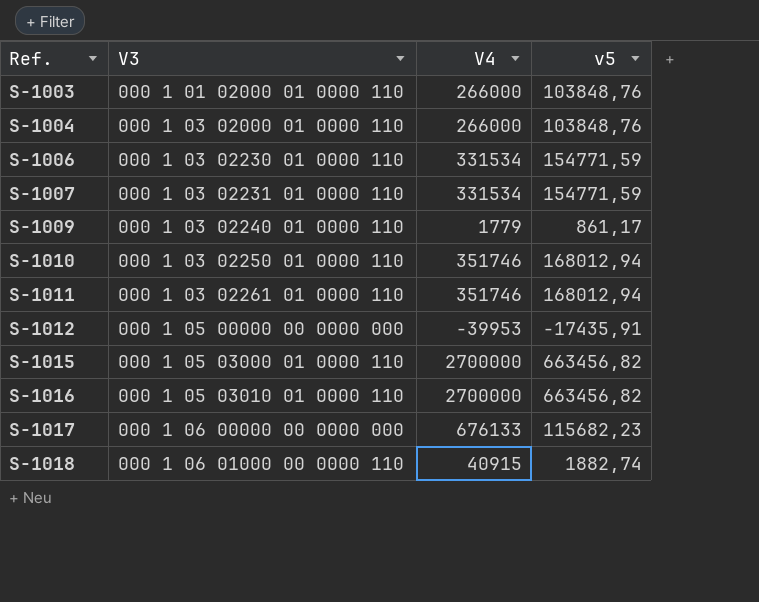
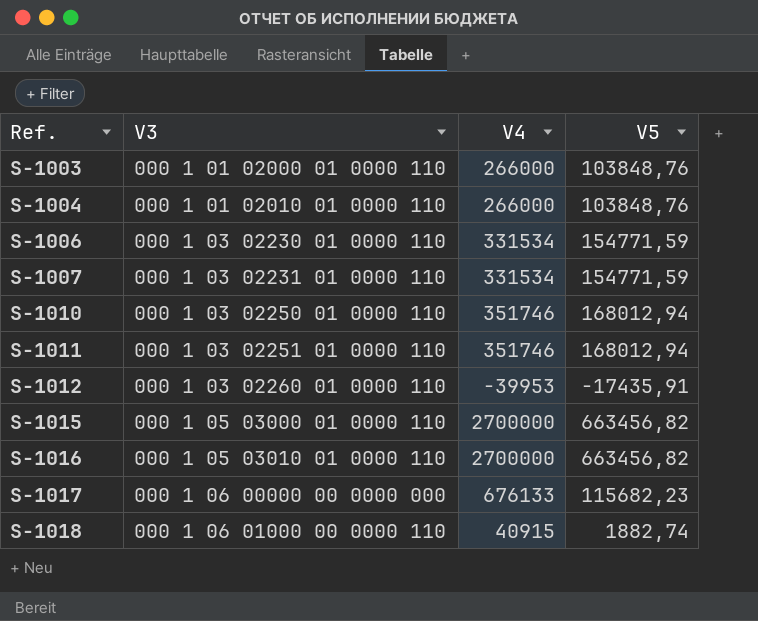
column name: v5 -> V5
row S-1009: 000 1 03 02240 01 0000 110 | 1779 | 861,17 -> none
S-1004 | V3: 000 1 03 02000 01 0000 110 -> 000 1 01 02010 01 0000 110
S-1011 | V3: 000 1 03 02261 01 0000 110 -> 000 1 03 02251 01 0000 110
S-1012 | V3: 000 1 05 00000 00 0000 000 -> 000 1 03 02260 01 0000 110

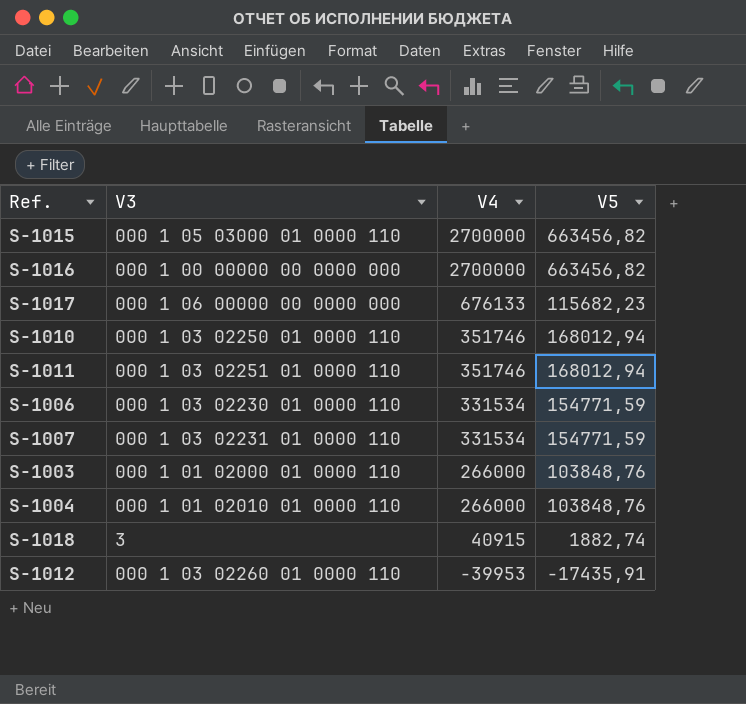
row order: Ref. ascending -> V4 descending
S-1016 | V3: 000 1 05 03010 01 0000 110 -> 000 1 00 00000 00 0000 000
S-1018 | V3: 000 1 06 01000 00 0000 110 -> 3

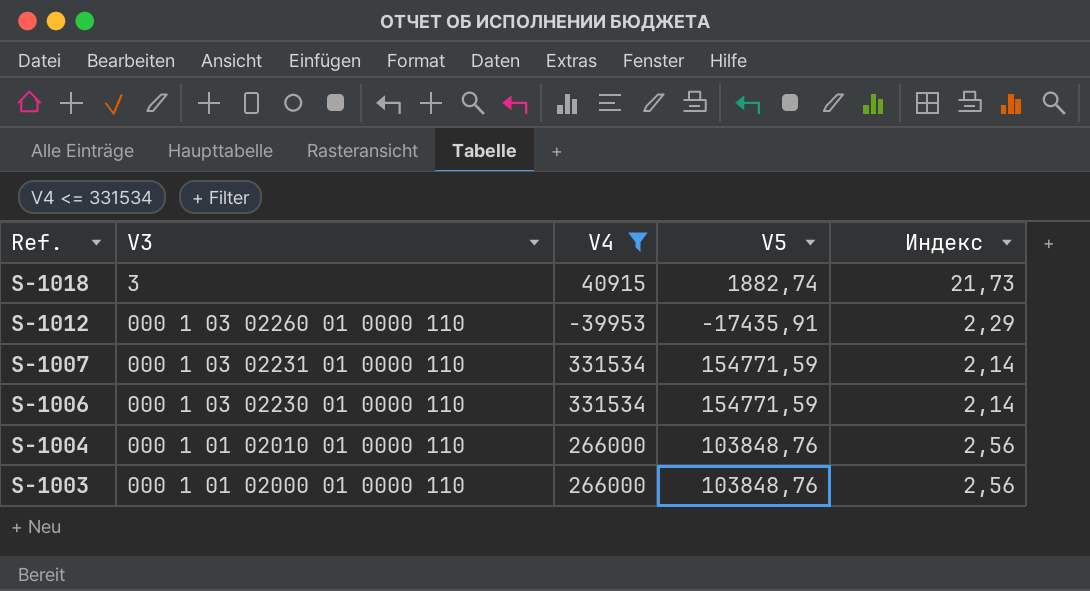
filter: none -> V4 <= 331534
row order: V4 descending -> Ref. descending
column Индекс | formula: none -> [V4] / [V5]

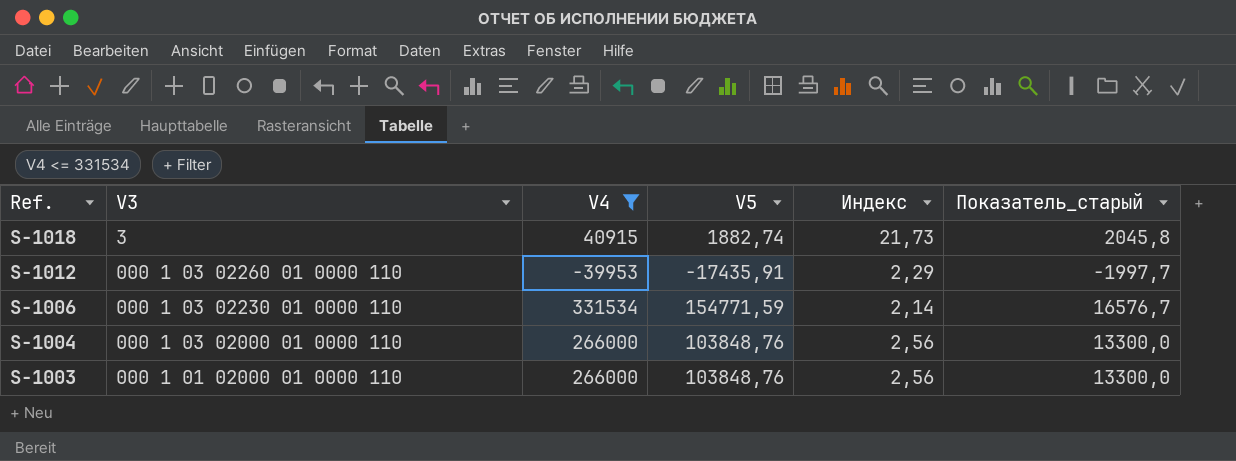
column Показатель_старый | formula: none -> [V4] * 0,05
row S-1007: 000 1 03 02231 01 0000 110 | 331534 | 154771,59 | 2,14 -> none
S-1004 | V3: 000 1 01 02010 01 0000 110 -> 000 1 03 02000 01 0000 110

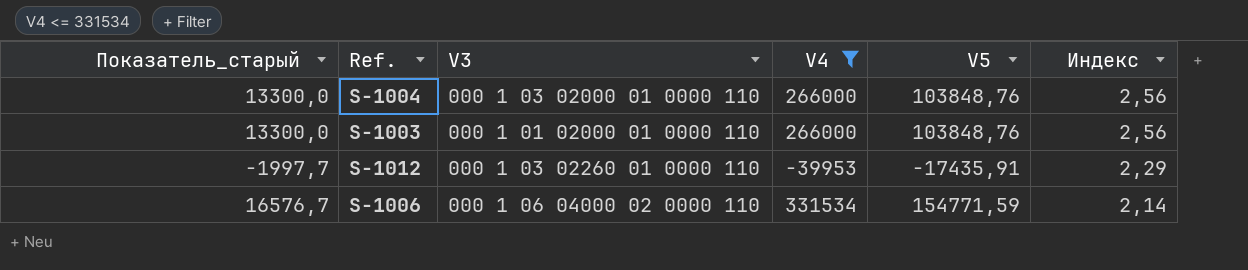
row order: Ref. descending -> Индекс descending
column Показатель_старый | position: 6 -> 1
row S-1018: 3 | 40915 | 1882,74 | 21,73 | 2045,8 -> none
S-1006 | V3: 000 1 03 02230 01 0000 110 -> 000 1 06 04000 02 0000 110

